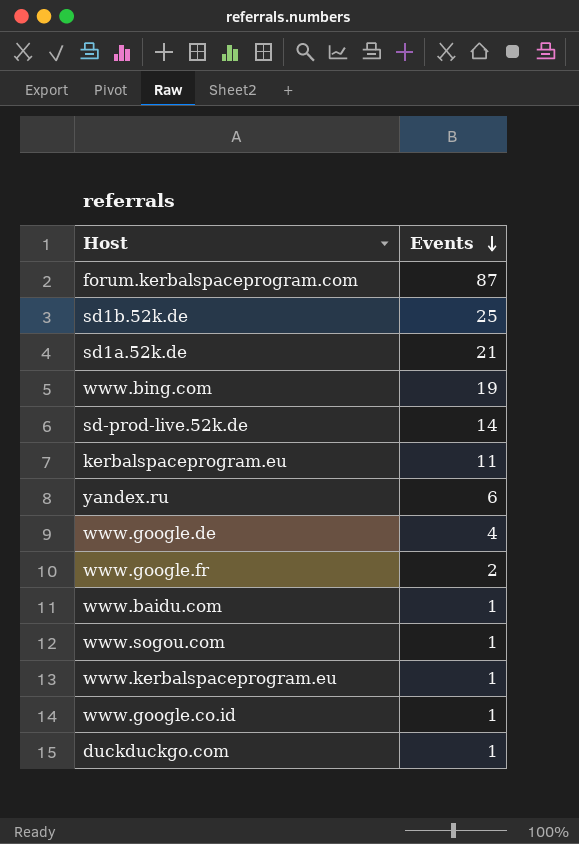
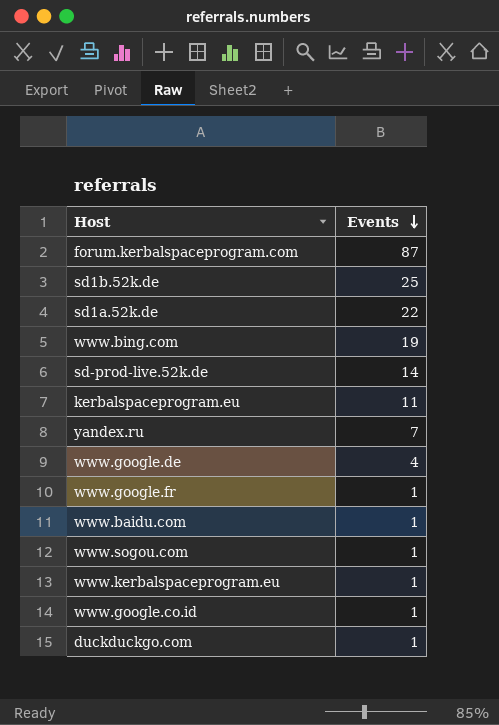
sd1a.52k.de | Events: 21 -> 22
yandex.ru | Events: 6 -> 7
www.google.fr | Events: 2 -> 1

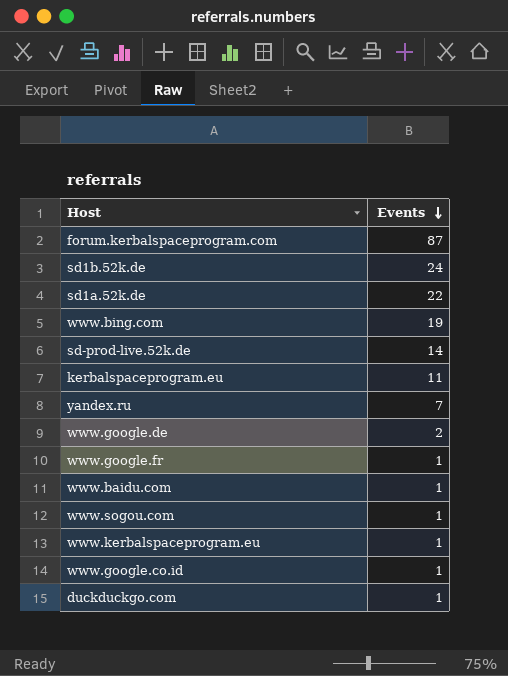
sd1b.52k.de | Events: 25 -> 24
www.google.de | Events: 4 -> 2

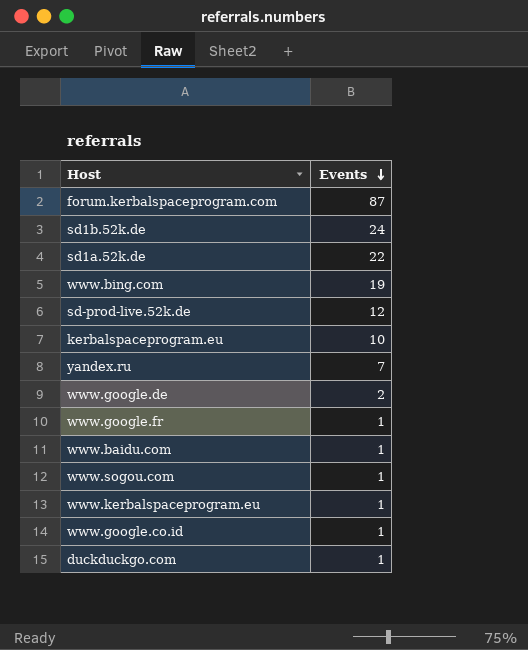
sd-prod-live.52k.de | Events: 14 -> 12
kerbalspaceprogram.eu | Events: 11 -> 10

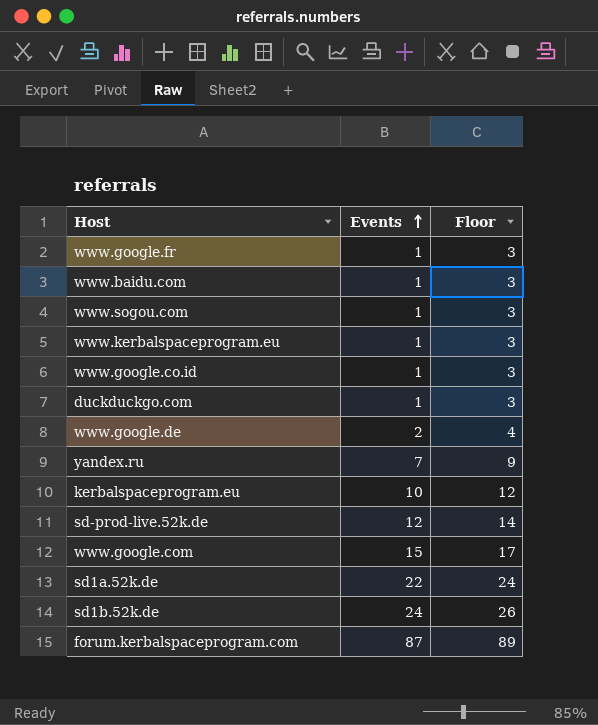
row order: Events descending -> Events ascending
column Floor | formula: none -> [Events] + 2
row www.bing.com: 19 -> none
row www.google.com: none -> 15 | 17

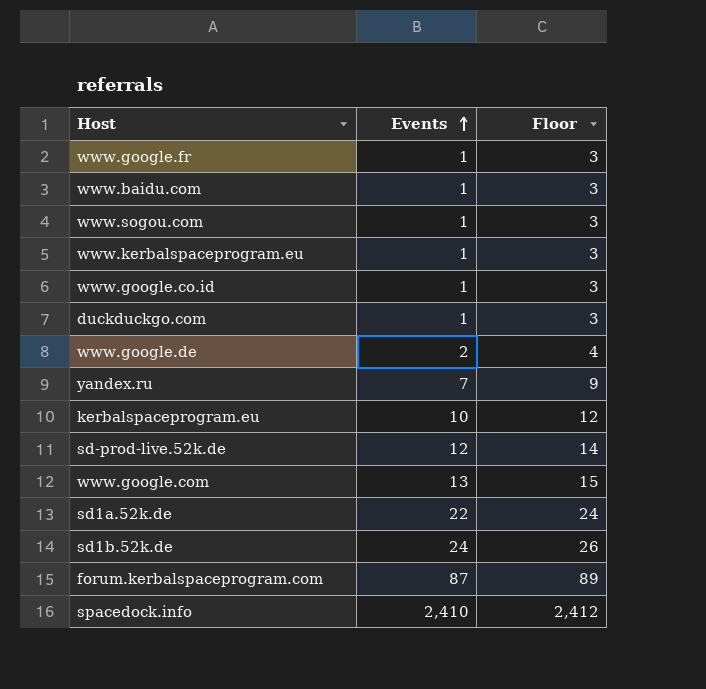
www.google.com | Events: 15 -> 13
www.google.com | Floor: 17 -> 15
row spacedock.info: none -> 2,410 | 2,412

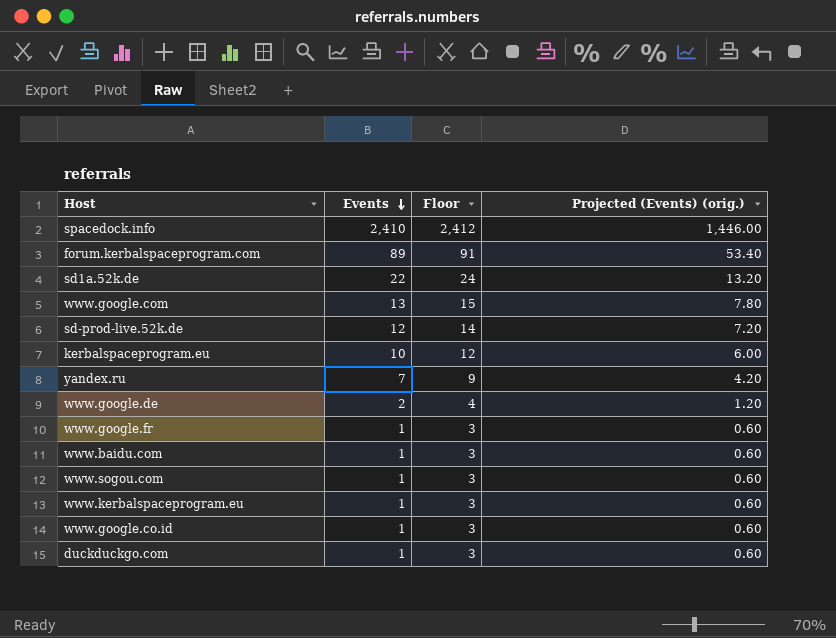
row order: Events ascending -> Events descending
column Projected (Events) (orig.) | formula: none -> [Events] * 0.6
row sd1b.52k.de: 24 | 26 -> none
forum.kerbalspaceprogram.com | Events: 87 -> 89
forum.kerbalspaceprogram.com | Floor: 89 -> 91

